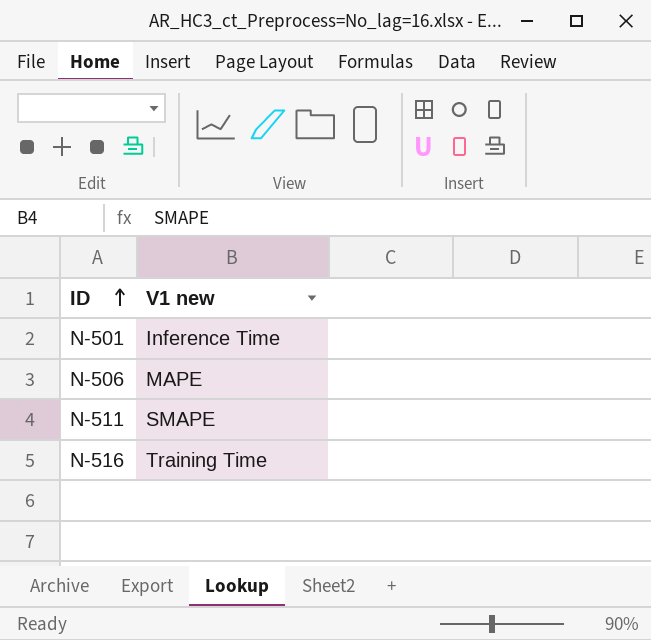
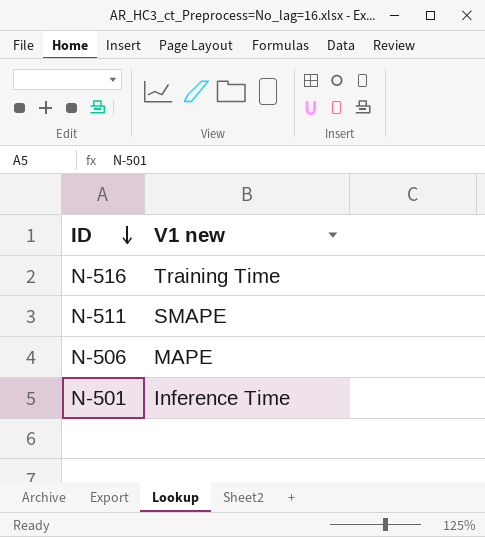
row order: ID ascending -> ID descending

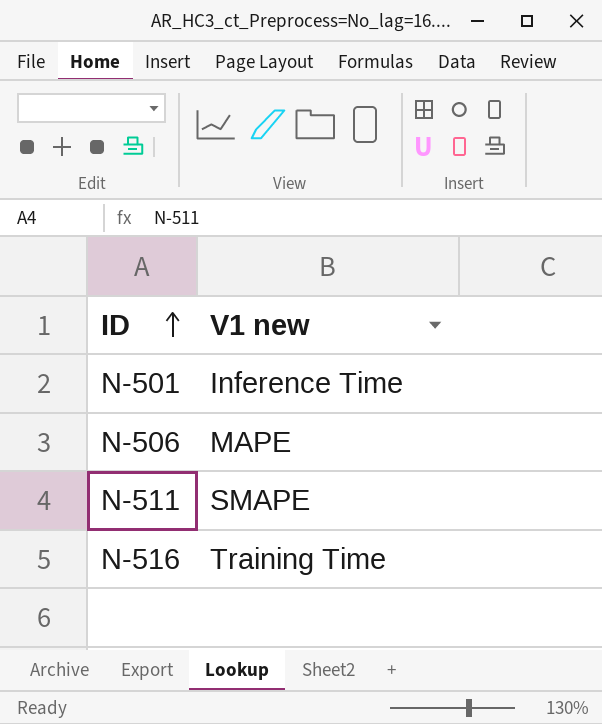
row order: ID descending -> ID ascending

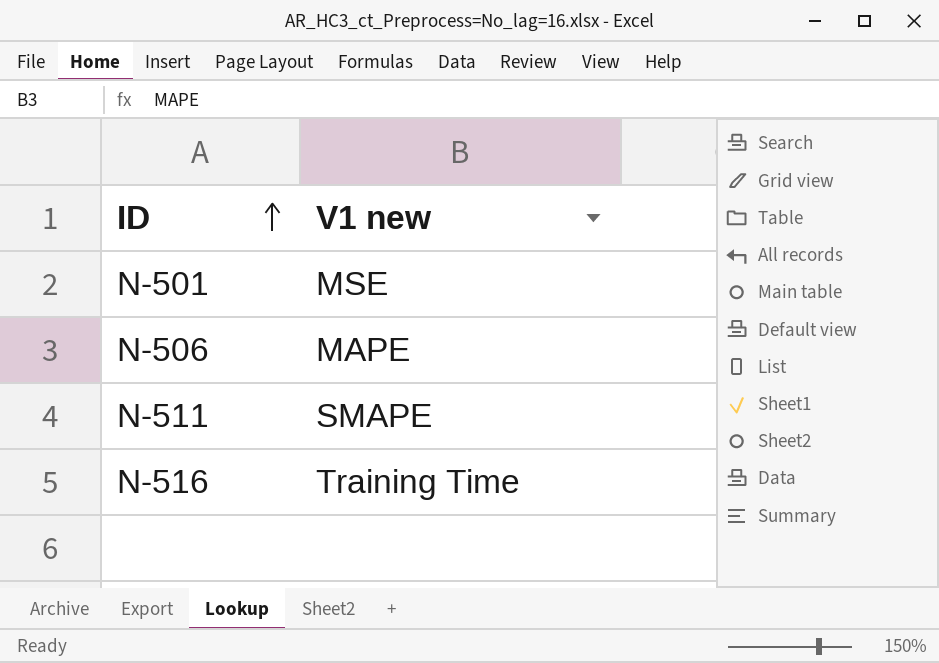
N-501 | V1 new: Inference Time -> MSE

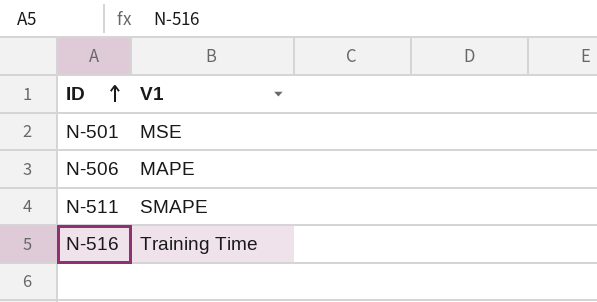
column name: V1 new -> V1

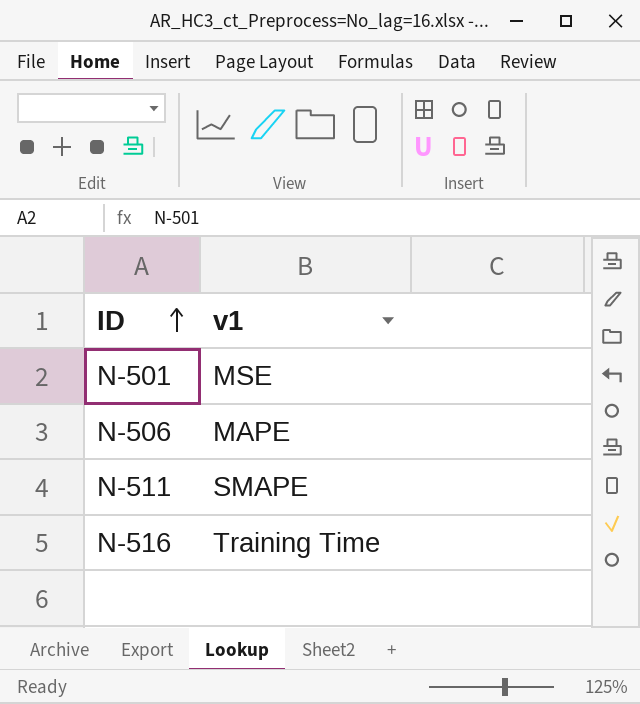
column name: V1 -> v1

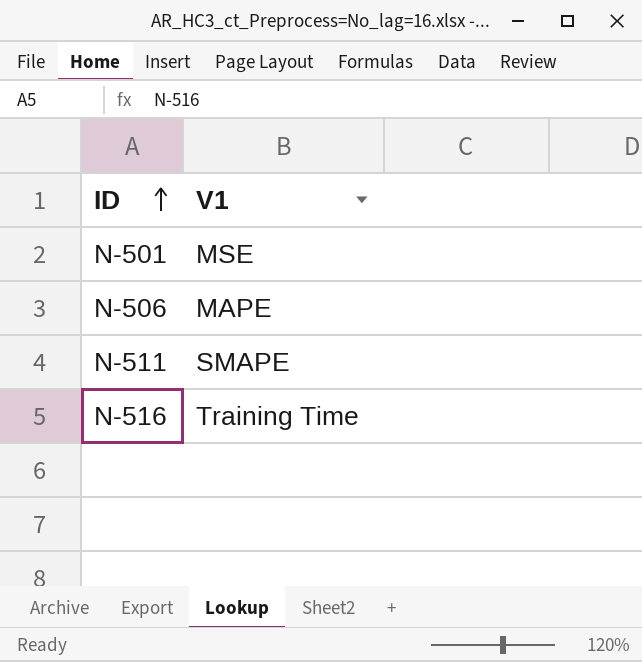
column name: v1 -> V1

